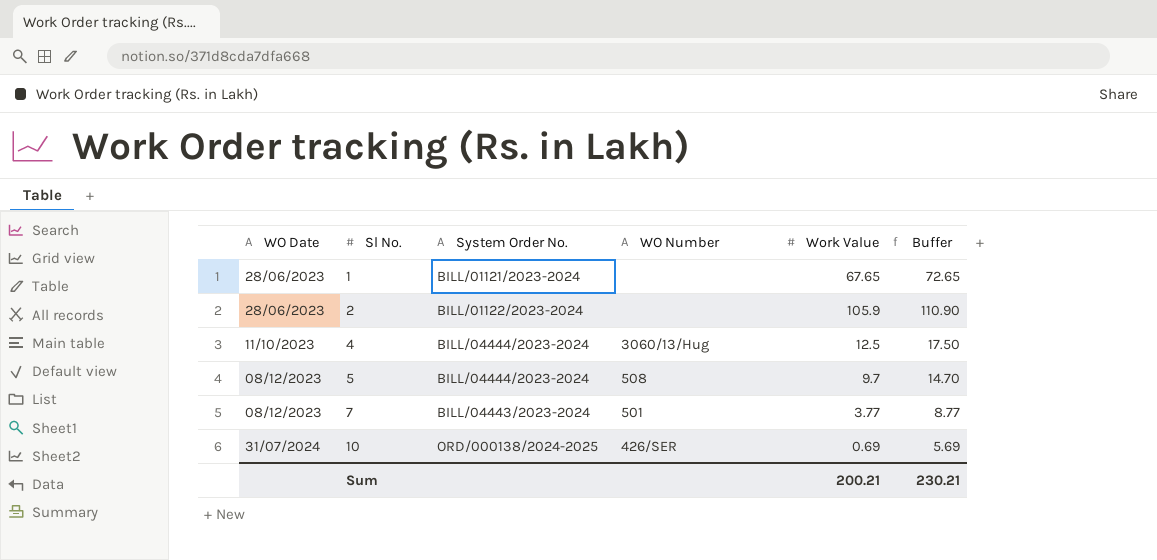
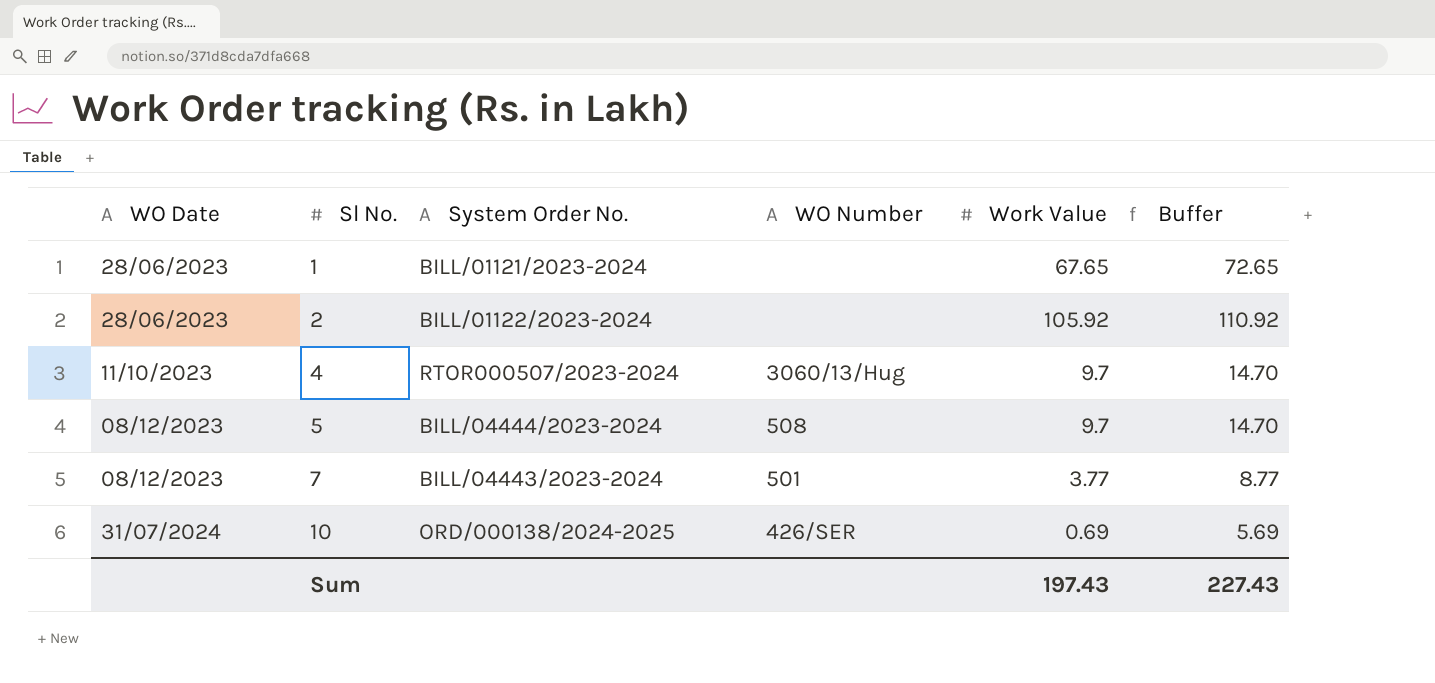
2 | Work Value: 105.9 -> 105.92
2 | Buffer: 110.90 -> 110.92
4 | System Order No.: BILL/04444/2023-2024 -> RTOR000507/2023-2024
4 | Work Value: 12.5 -> 9.7
4 | Buffer: 17.50 -> 14.70
Sum | Work Value: 200.21 -> 197.43
Sum | Buffer: 230.21 -> 227.43

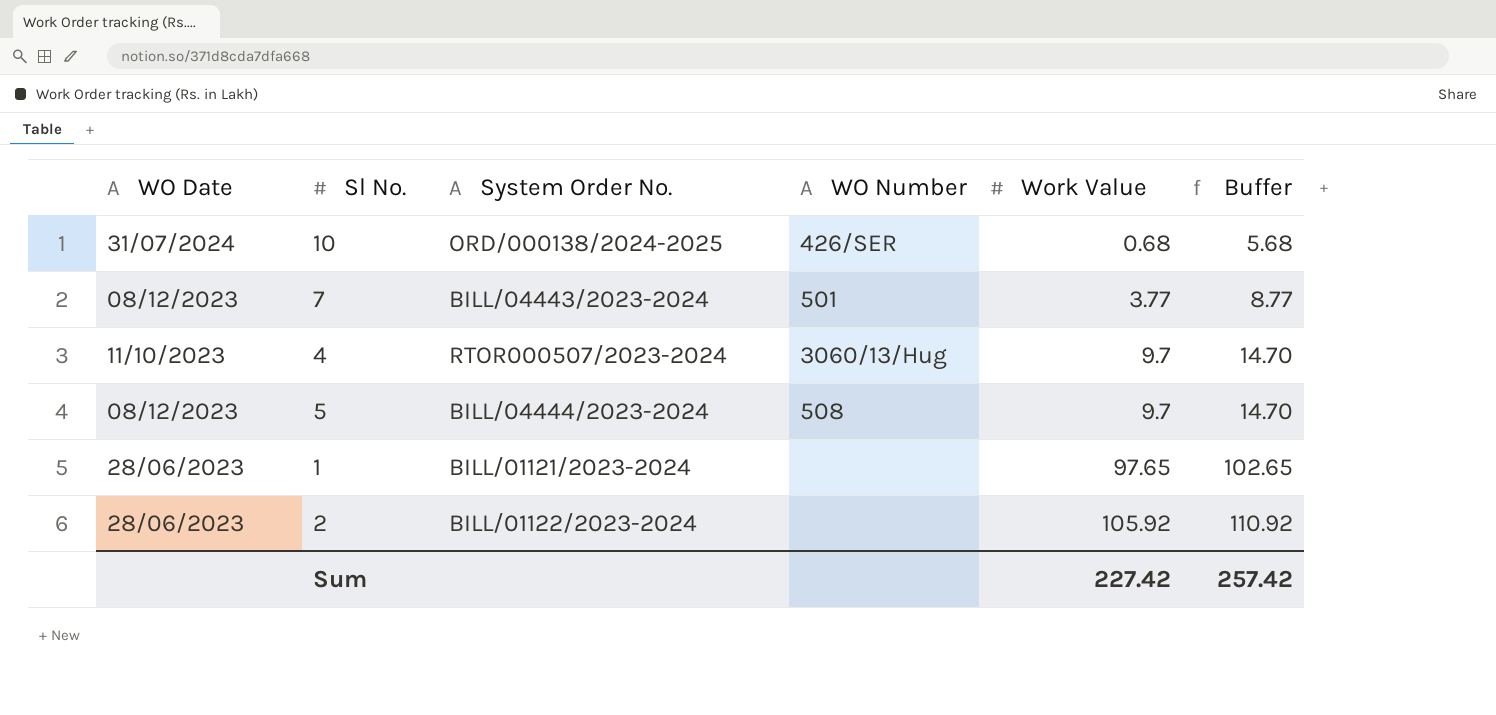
row order: WO Date ascending -> Work Value ascending
10 | Work Value: 0.69 -> 0.68
10 | Buffer: 5.69 -> 5.68
1 | Work Value: 67.65 -> 97.65
1 | Buffer: 72.65 -> 102.65
Sum | Work Value: 197.43 -> 227.42
Sum | Buffer: 227.43 -> 257.42

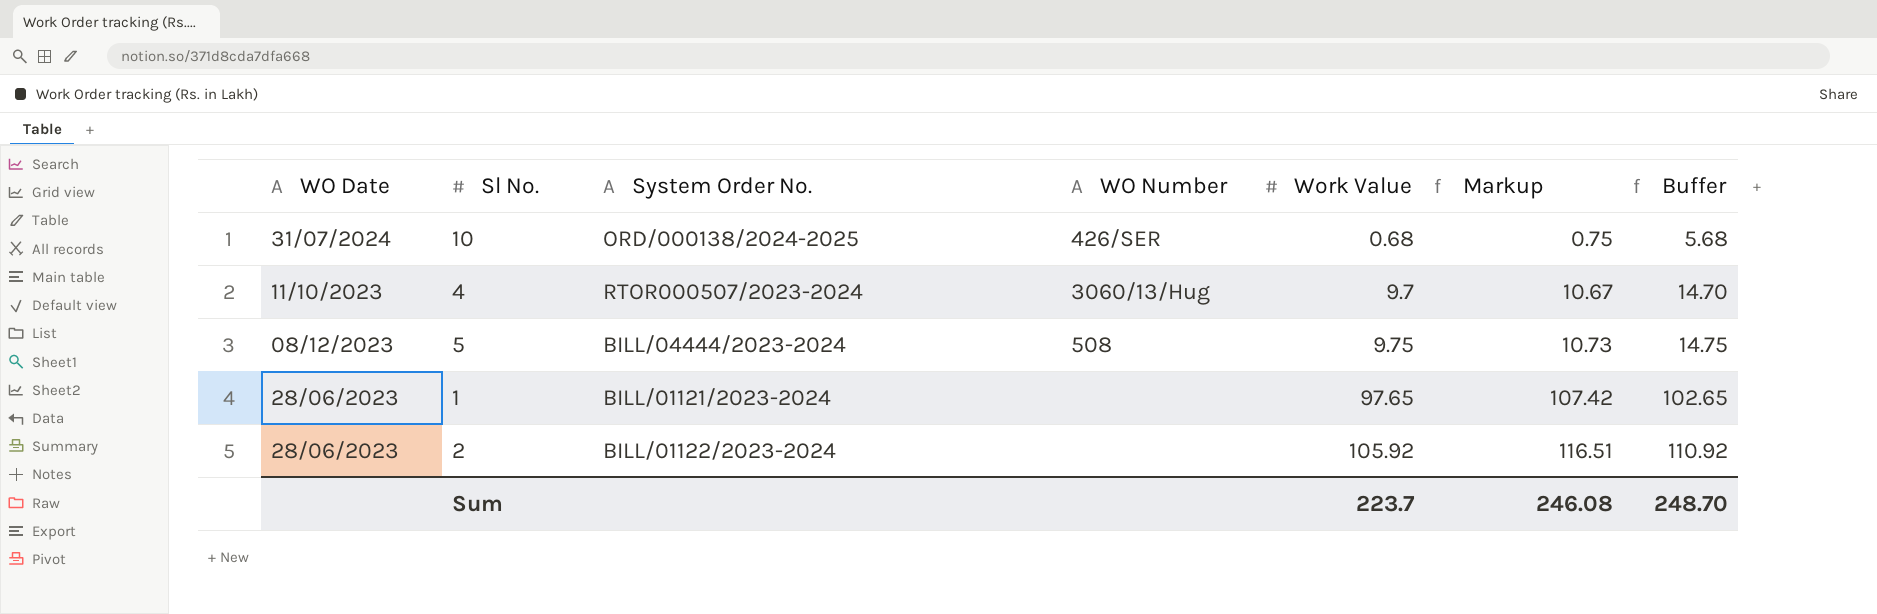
column Markup | formula: none -> [Work Value] * 1.1
row 7: 08/12/2023 | BILL/04443/2023-2024 | 501 | 3.77 | 8.77 -> none
5 | Work Value: 9.7 -> 9.75
5 | Buffer: 14.70 -> 14.75
Sum | Work Value: 227.42 -> 223.7
Sum | Buffer: 257.42 -> 248.70

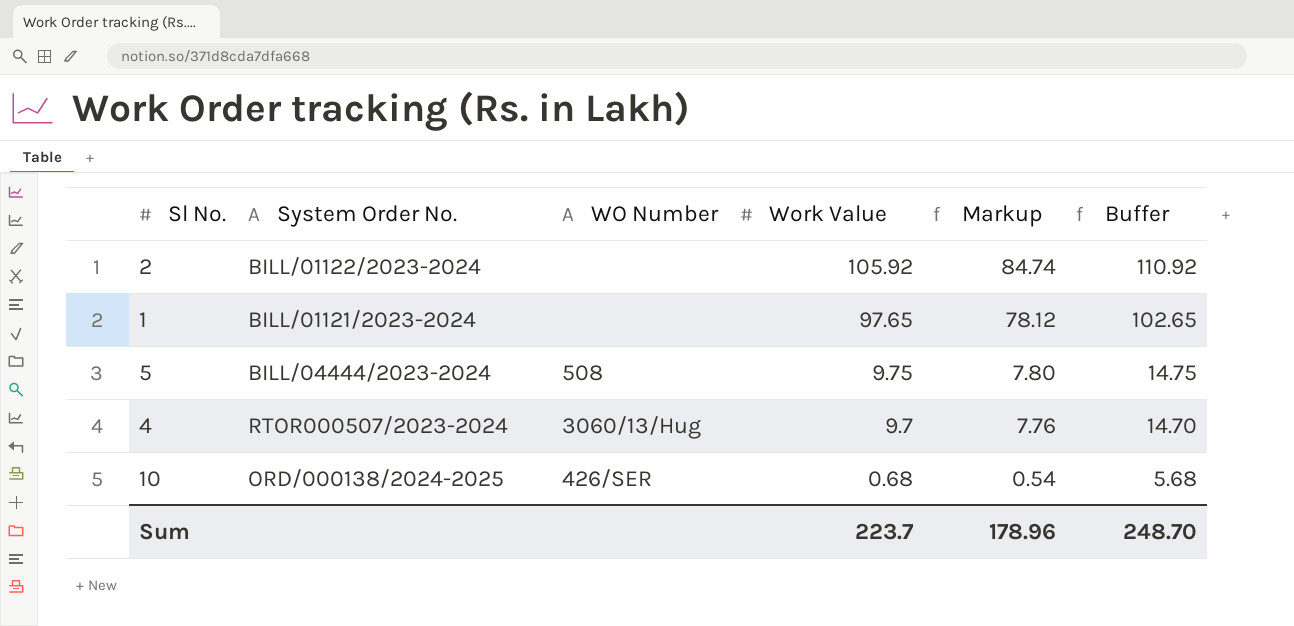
row order: Work Value ascending -> Work Value descending
column WO Date | position: 1 -> none
column Markup | formula: [Work Value] * 1.1 -> [Work Value] * 0.8
Sum | Markup: 246.08 -> 178.96

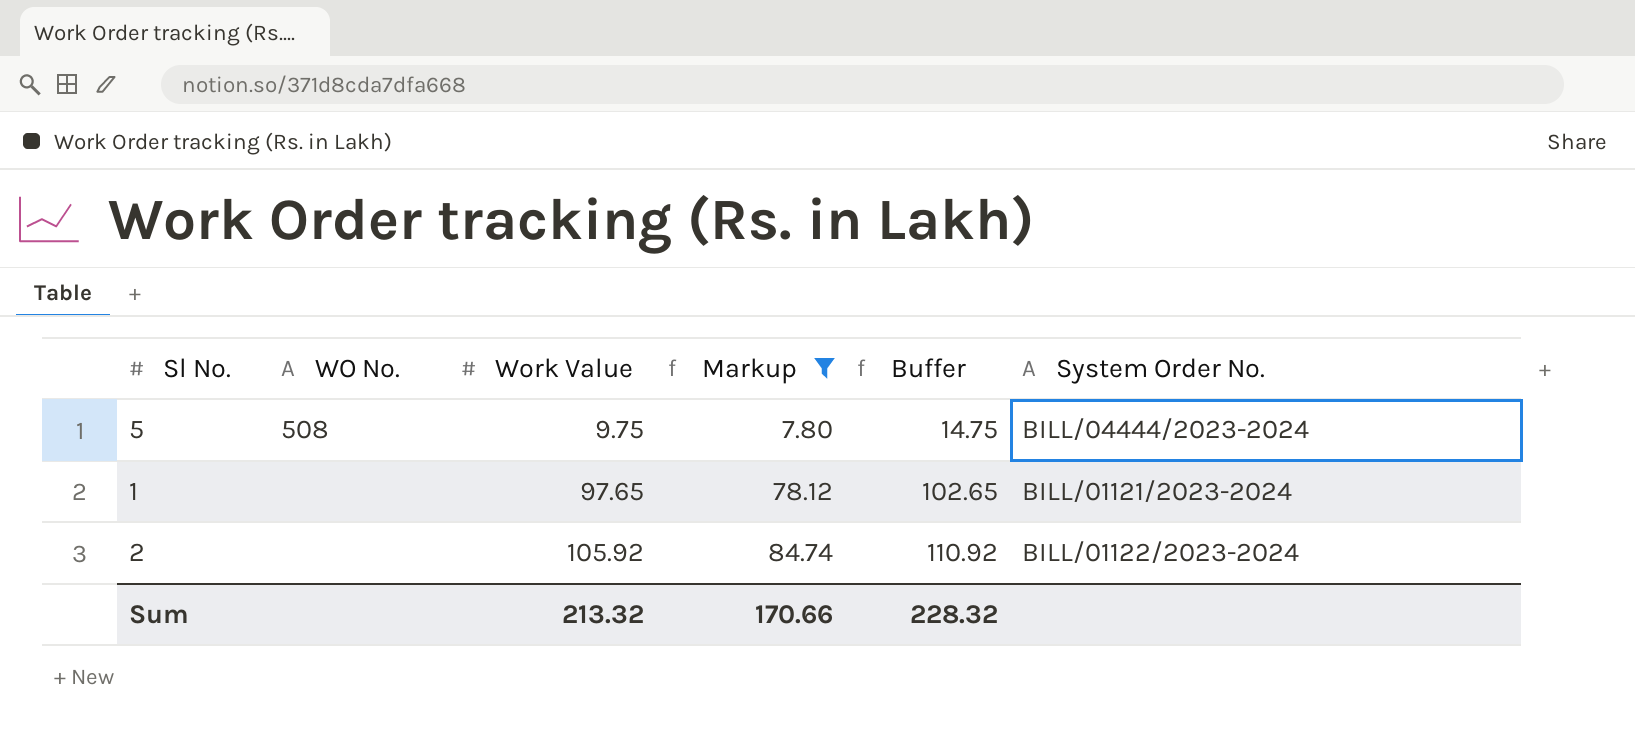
filter: none -> Markup >= 7.80
row order: Work Value descending -> Work Value ascending
column name: WO Number -> WO No.
column System Order No. | position: 2 -> 6
Sum | Work Value: 223.7 -> 213.32
Sum | Markup: 178.96 -> 170.66
Sum | Buffer: 248.70 -> 228.32

